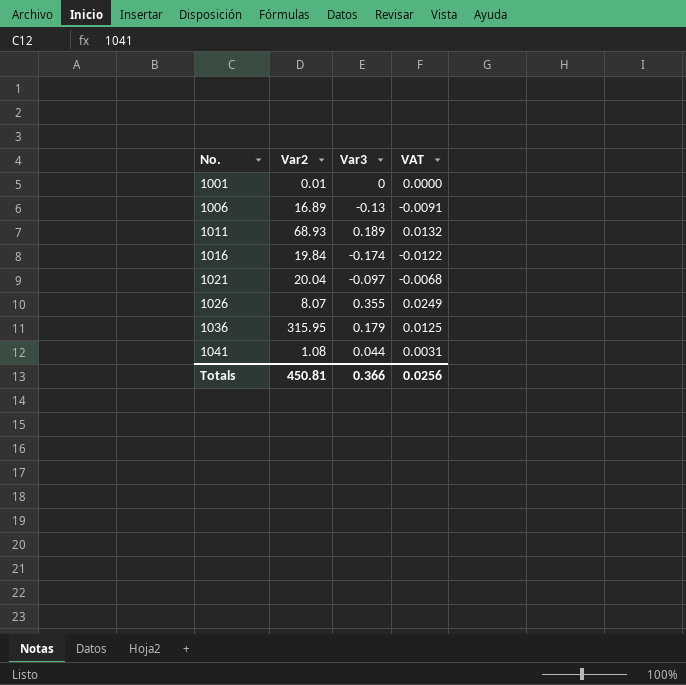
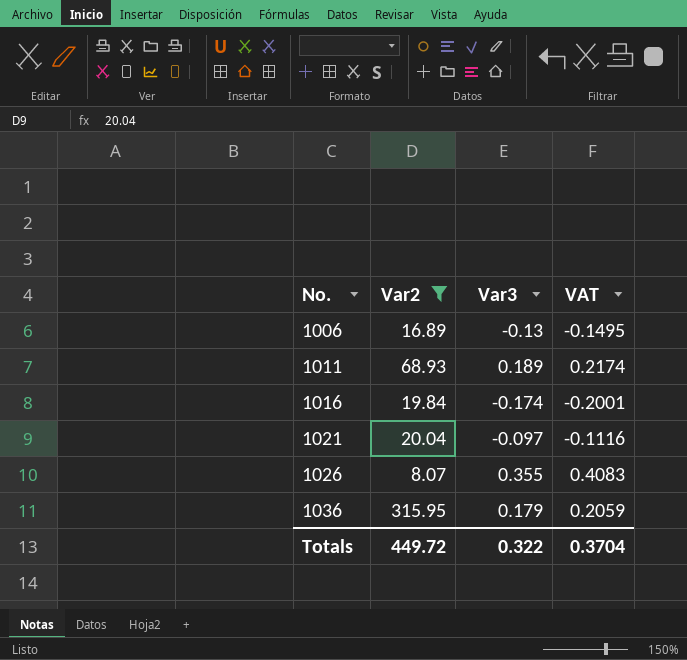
filter: none -> Var2 >= 8.07
column VAT | formula: [Var3] * 0.07 -> [Var3] * 1.15
Totals | Var2: 450.81 -> 449.72
Totals | Var3: 0.366 -> 0.322
Totals | VAT: 0.0256 -> 0.3704

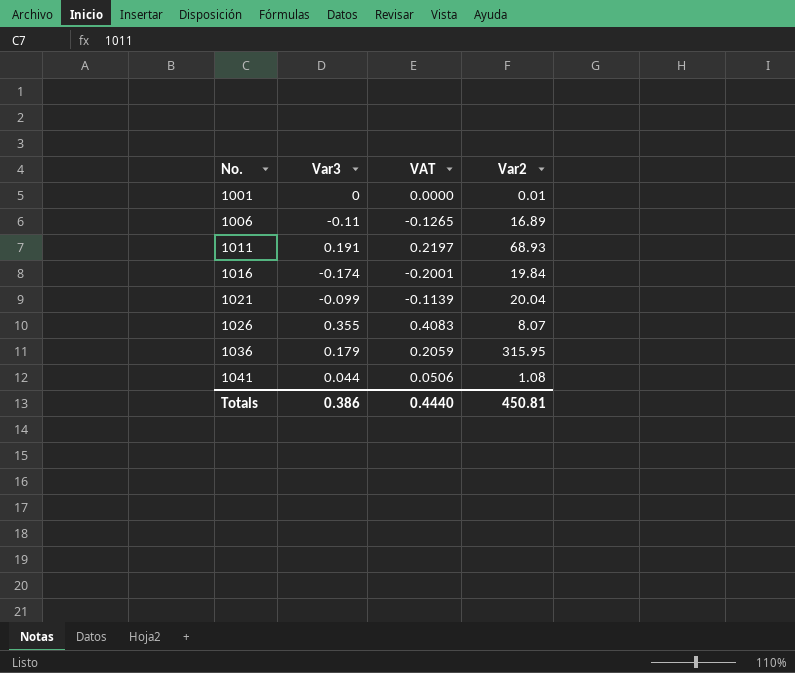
filter: Var2 >= 8.07 -> none
column Var2 | position: 2 -> 4
1006 | Var3: -0.13 -> -0.11
1006 | VAT: -0.1495 -> -0.1265
1011 | Var3: 0.189 -> 0.191
1011 | VAT: 0.2174 -> 0.2197
1021 | Var3: -0.097 -> -0.099
1021 | VAT: -0.1116 -> -0.1139
Totals | Var3: 0.322 -> 0.386
Totals | VAT: 0.3704 -> 0.4440
Totals | Var2: 449.72 -> 450.81

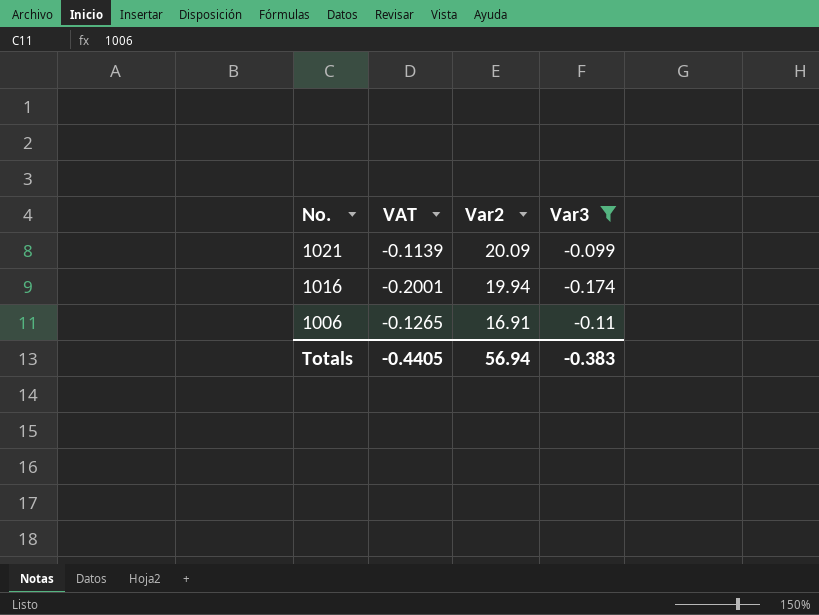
filter: none -> Var3 <= -0.099
row order: No. ascending -> No. descending
column Var3 | position: 2 -> 4
1021 | Var2: 20.04 -> 20.09
1016 | Var2: 19.84 -> 19.94
1006 | Var2: 16.89 -> 16.91
Totals | VAT: 0.4440 -> -0.4405
Totals | Var2: 450.81 -> 56.94
Totals | Var3: 0.386 -> -0.383

